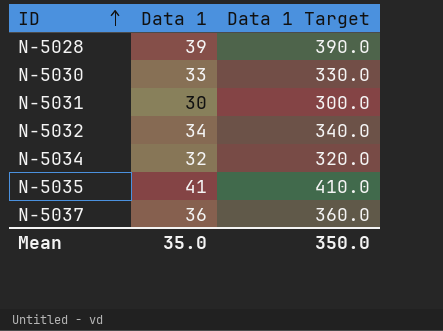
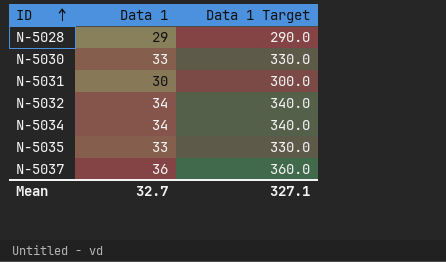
N-5028 | Data 1: 39 -> 29
N-5028 | Data 1 Target: 390.0 -> 290.0
N-5034 | Data 1: 32 -> 34
N-5034 | Data 1 Target: 320.0 -> 340.0
N-5035 | Data 1: 41 -> 33
N-5035 | Data 1 Target: 410.0 -> 330.0
Mean | Data 1: 35.0 -> 32.7
Mean | Data 1 Target: 350.0 -> 327.1

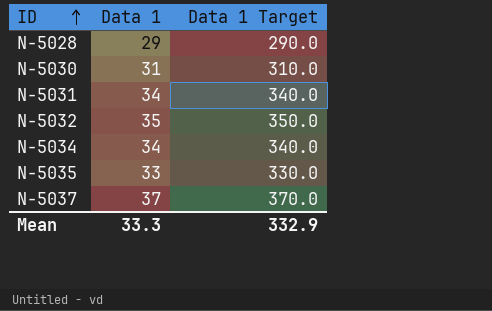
N-5030 | Data 1: 33 -> 31
N-5030 | Data 1 Target: 330.0 -> 310.0
N-5031 | Data 1: 30 -> 34
N-5031 | Data 1 Target: 300.0 -> 340.0
N-5032 | Data 1: 34 -> 35
N-5032 | Data 1 Target: 340.0 -> 350.0
N-5037 | Data 1: 36 -> 37
N-5037 | Data 1 Target: 360.0 -> 370.0
Mean | Data 1: 32.7 -> 33.3
Mean | Data 1 Target: 327.1 -> 332.9

